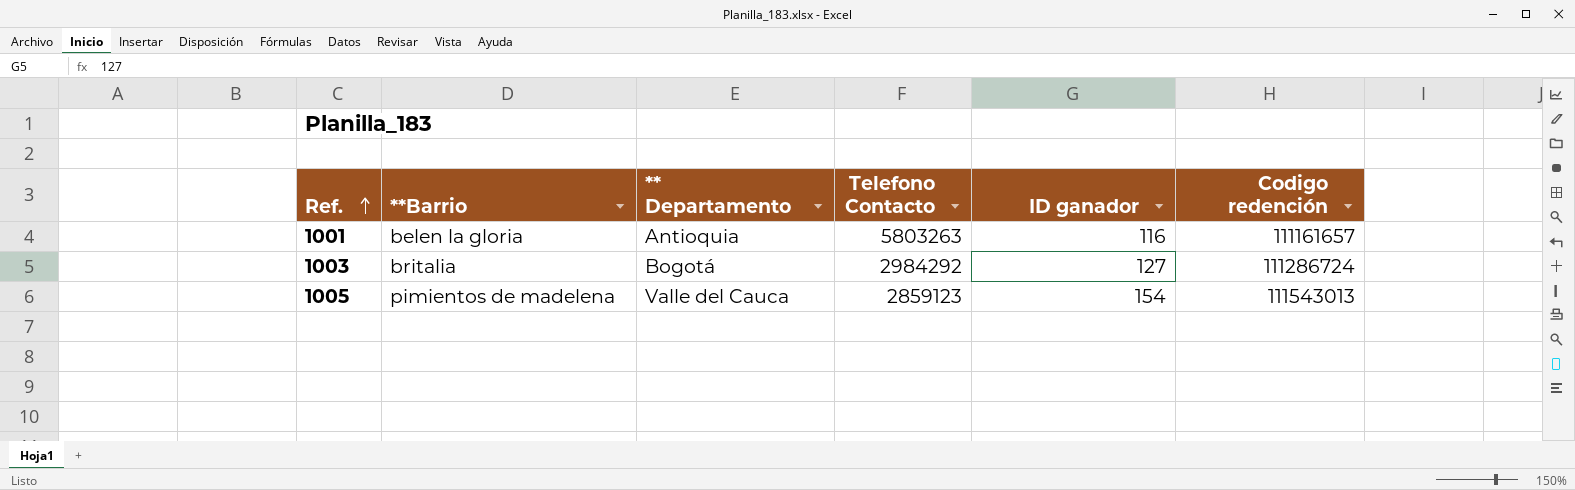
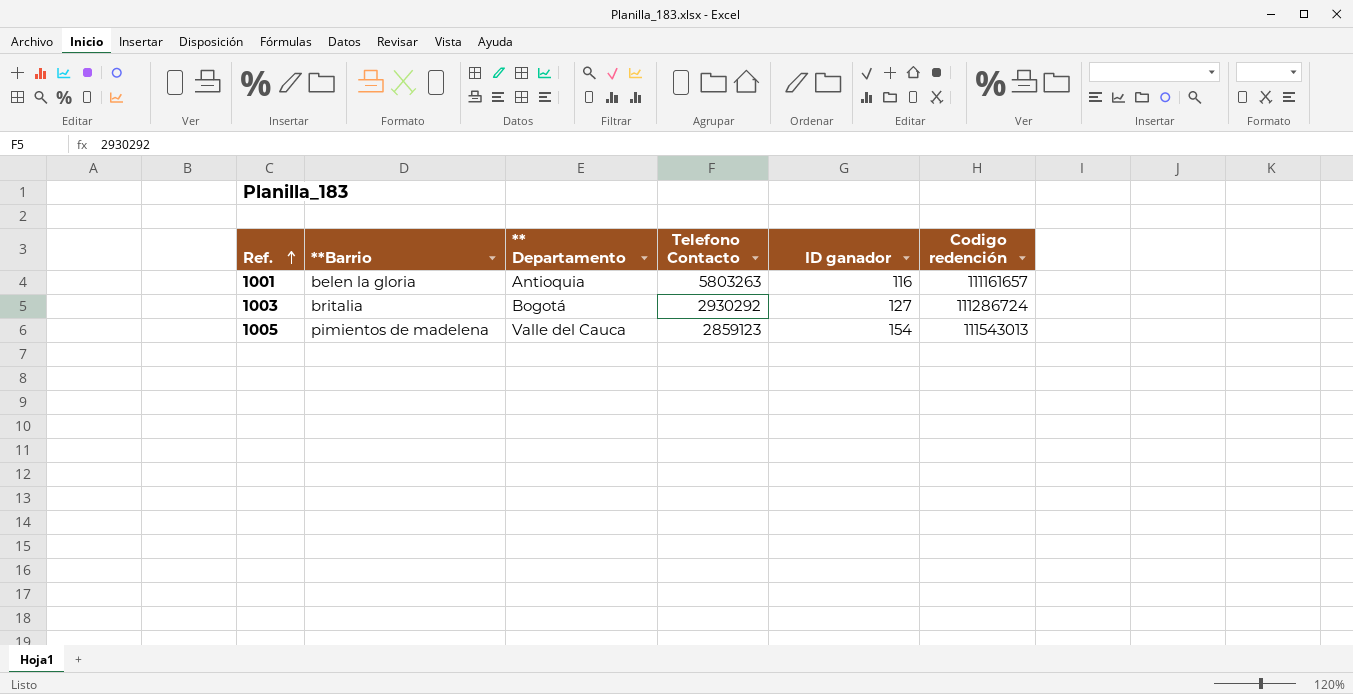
1003 | Telefono Contacto: 2984292 -> 2930292

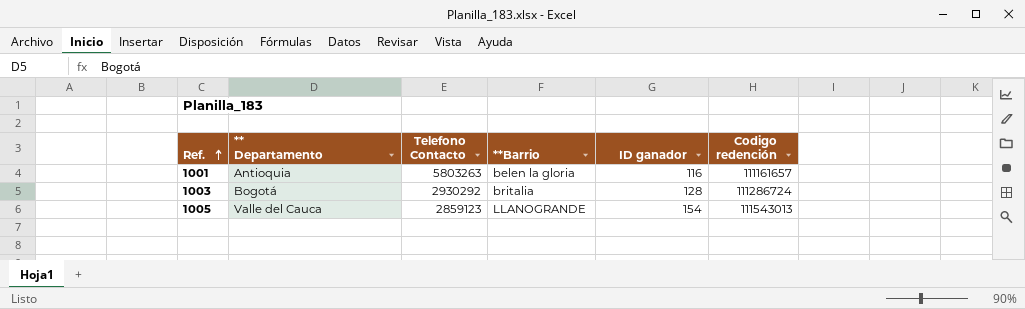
column **Barrio | position: 2 -> 4
1003 | ID ganador: 127 -> 128
1005 | **Barrio: pimientos de madelena -> LLANOGRANDE

